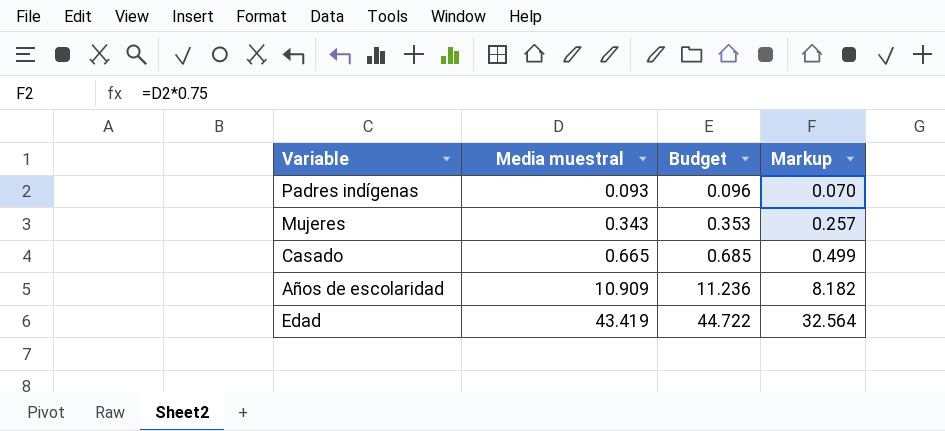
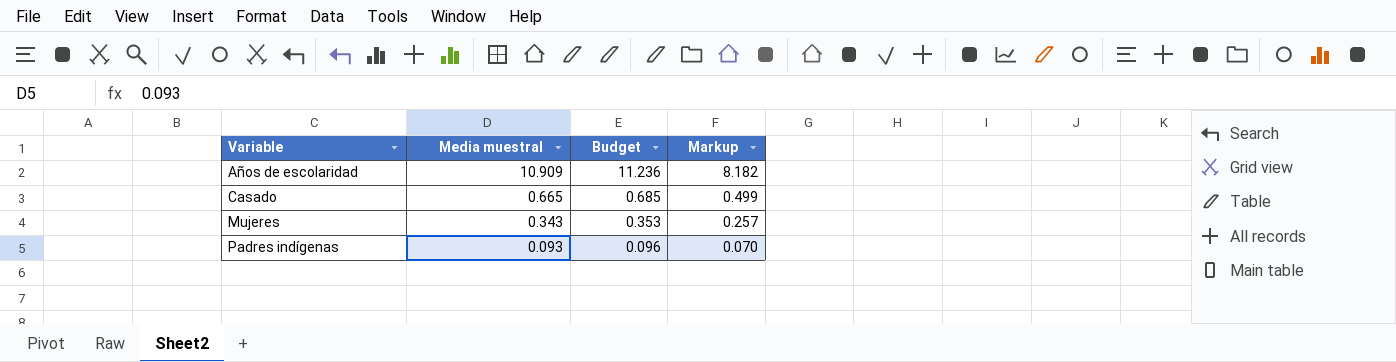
row order: Media muestral ascending -> Variable ascending
row Edad: 43.419 | 44.722 | 32.564 -> none

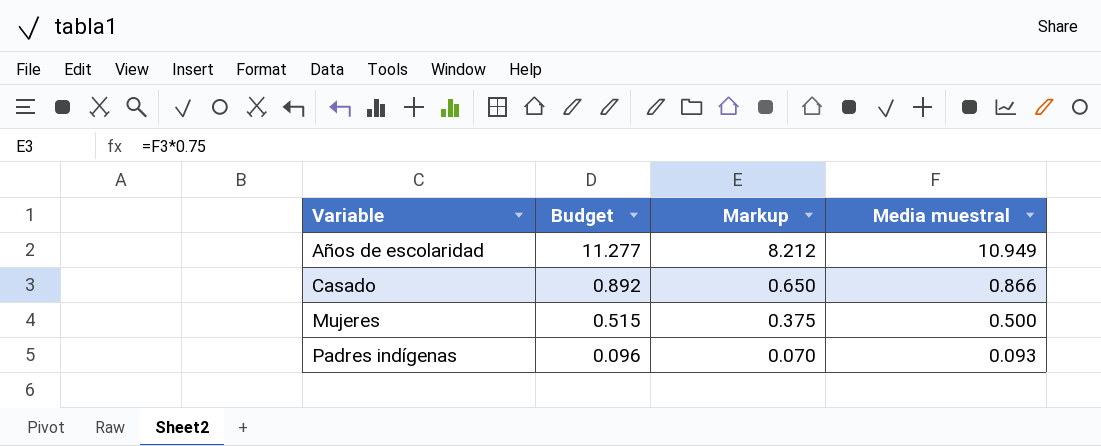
column Media muestral | position: 2 -> 4
Años de escolaridad | Budget: 11.236 -> 11.277
Años de escolaridad | Markup: 8.182 -> 8.212
Años de escolaridad | Media muestral: 10.909 -> 10.949
Casado | Budget: 0.685 -> 0.892
Casado | Markup: 0.499 -> 0.650
Casado | Media muestral: 0.665 -> 0.866
Mujeres | Budget: 0.353 -> 0.515
Mujeres | Markup: 0.257 -> 0.375
Mujeres | Media muestral: 0.343 -> 0.500

